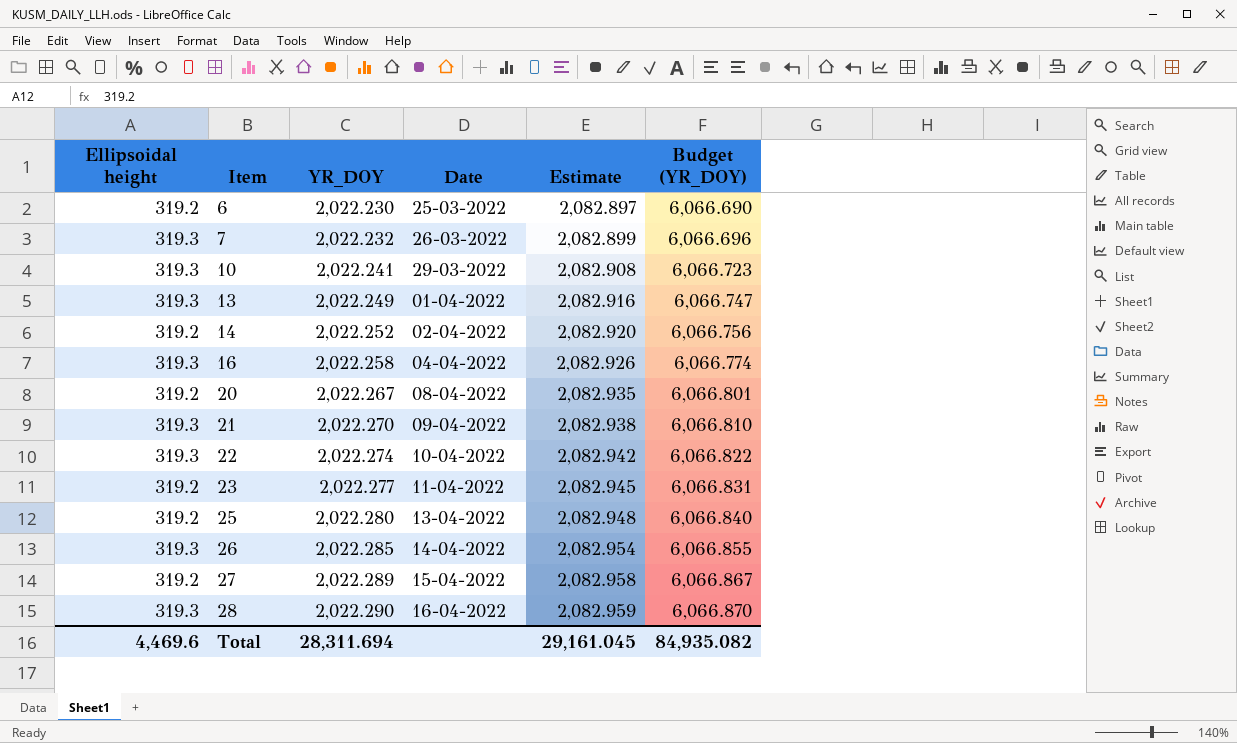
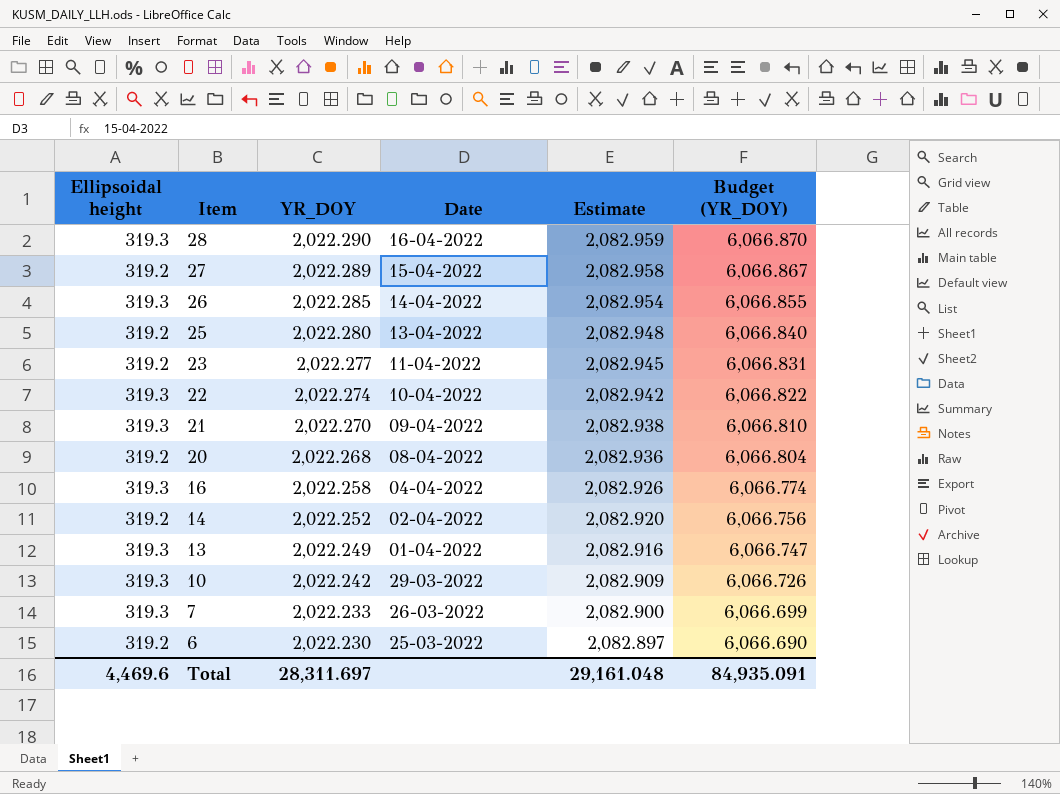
row order: Item ascending -> Item descending
20 | YR_DOY: 2,022.267 -> 2,022.268
20 | Estimate: 2,082.935 -> 2,082.936
20 | Budget (YR_DOY): 6,066.801 -> 6,066.804
10 | YR_DOY: 2,022.241 -> 2,022.242
10 | Estimate: 2,082.908 -> 2,082.909
10 | Budget (YR_DOY): 6,066.723 -> 6,066.726
7 | YR_DOY: 2,022.232 -> 2,022.233
7 | Estimate: 2,082.899 -> 2,082.900
7 | Budget (YR_DOY): 6,066.696 -> 6,066.699
Total | YR_DOY: 28,311.694 -> 28,311.697
Total | Estimate: 29,161.045 -> 29,161.048
Total | Budget (YR_DOY): 84,935.082 -> 84,935.091

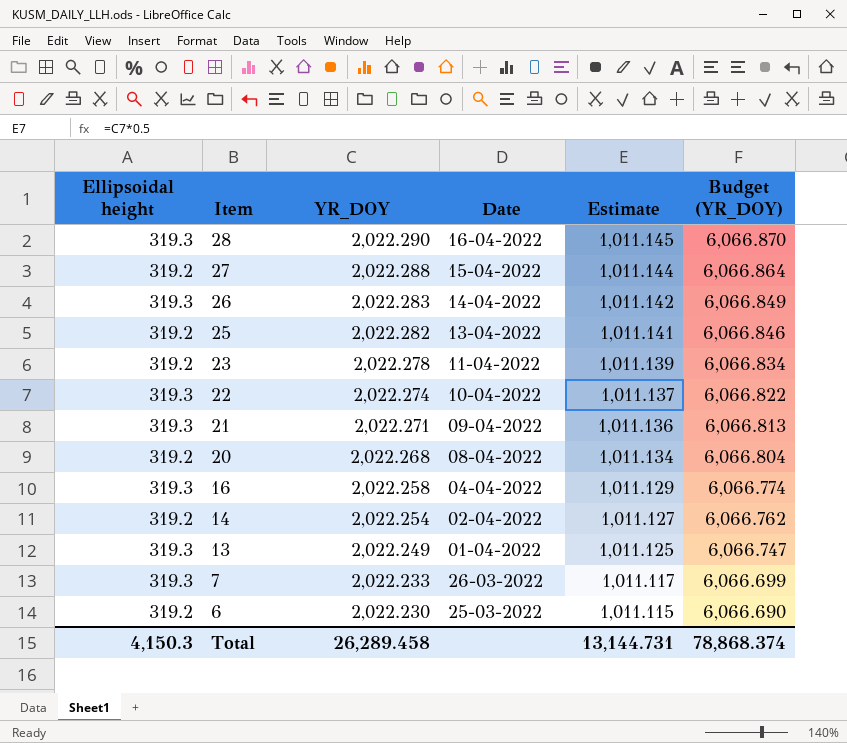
column Estimate | formula: [YR_DOY] * 1.03 -> [YR_DOY] * 0.5
row 10: 319.3 | 2,022.242 | 29-03-2022 | 2,082.909 | 6,066.726 -> none
27 | YR_DOY: 2,022.289 -> 2,022.288
27 | Budget (YR_DOY): 6,066.867 -> 6,066.864
26 | YR_DOY: 2,022.285 -> 2,022.283
26 | Budget (YR_DOY): 6,066.855 -> 6,066.849
25 | YR_DOY: 2,022.280 -> 2,022.282
25 | Budget (YR_DOY): 6,066.840 -> 6,066.846
23 | YR_DOY: 2,022.277 -> 2,022.278
23 | Budget (YR_DOY): 6,066.831 -> 6,066.834
21 | YR_DOY: 2,022.270 -> 2,022.271
21 | Budget (YR_DOY): 6,066.810 -> 6,066.813
14 | YR_DOY: 2,022.252 -> 2,022.254
14 | Budget (YR_DOY): 6,066.756 -> 6,066.762
Total | Ellipsoidal height: 4,469.6 -> 4,150.3
Total | YR_DOY: 28,311.697 -> 26,289.458
Total | Estimate: 29,161.048 -> 13,144.731
Total | Budget (YR_DOY): 84,935.091 -> 78,868.374

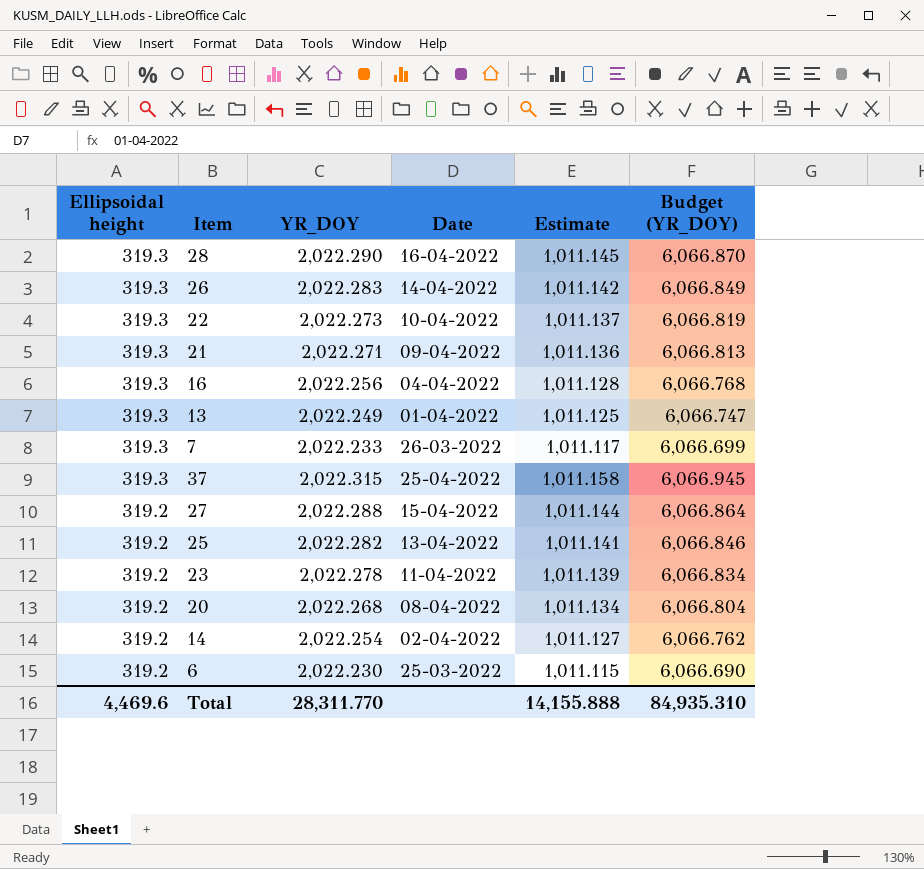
row order: Item descending -> Ellipsoidal height descending
22 | YR_DOY: 2,022.274 -> 2,022.273
22 | Budget (YR_DOY): 6,066.822 -> 6,066.819
16 | YR_DOY: 2,022.258 -> 2,022.256
16 | Estimate: 1,011.129 -> 1,011.128
16 | Budget (YR_DOY): 6,066.774 -> 6,066.768
row 37: none -> 319.3 | 2,022.315 | 25-04-2022 | 1,011.158 | 6,066.945
Total | Ellipsoidal height: 4,150.3 -> 4,469.6
Total | YR_DOY: 26,289.458 -> 28,311.770
Total | Estimate: 13,144.731 -> 14,155.888
Total | Budget (YR_DOY): 78,868.374 -> 84,935.310

